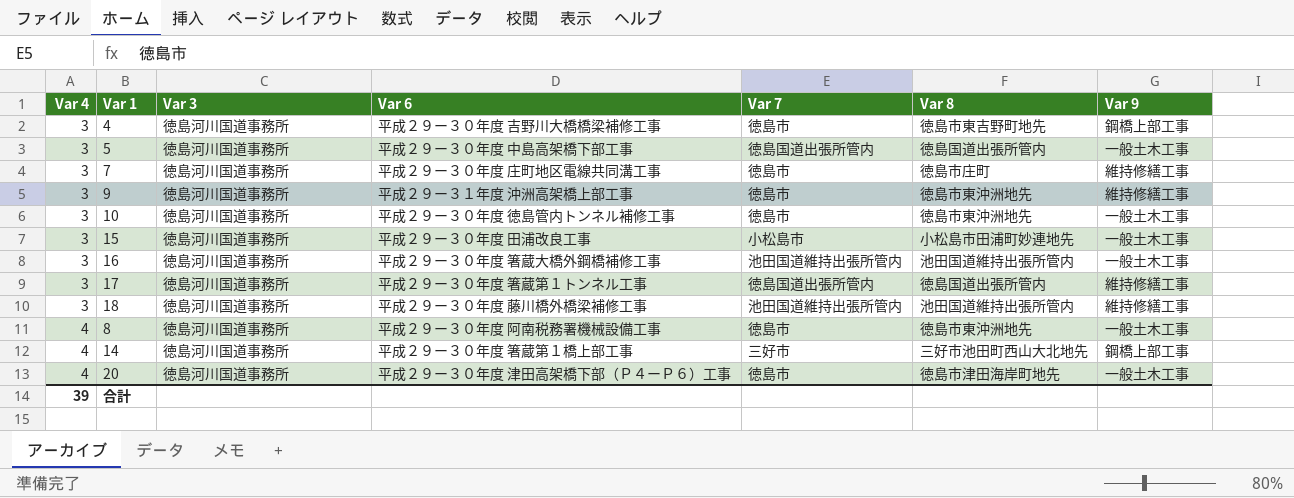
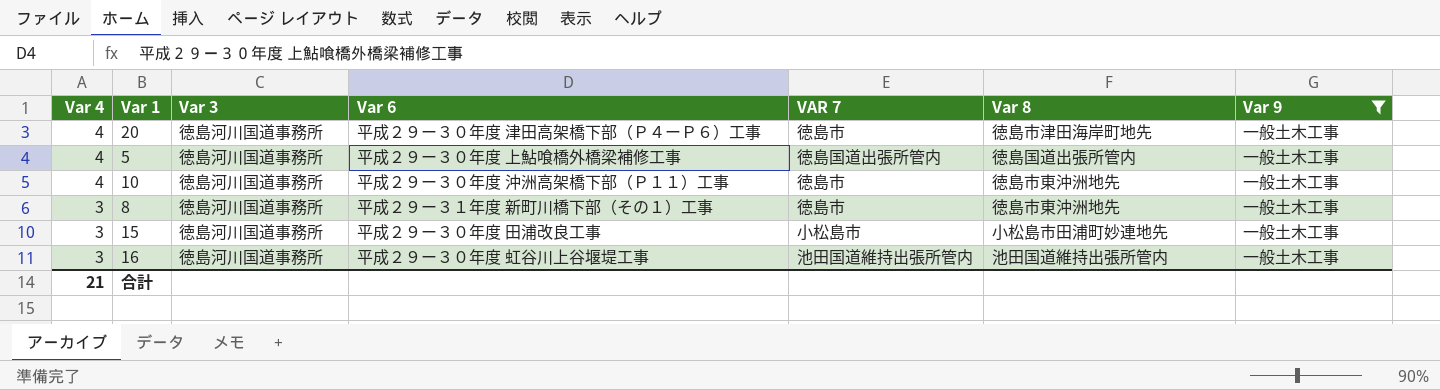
filter: none -> Var 9 = 一般土木工事
row order: Var 4 ascending -> Var 4 descending
column name: Var 7 -> VAR 7
5 | Var 4: 3 -> 4
5 | Var 6: 平成２９ー３０年度 中島高架橋下部工事 -> 平成２９ー３０年度 上鮎喰橋外橋梁補修工事
10 | Var 4: 3 -> 4
10 | Var 6: 平成２９ー３０年度 徳島管内トンネル補修工事 -> 平成２９ー３０年度 沖洲高架橋下部（Ｐ１１）工事
8 | Var 4: 4 -> 3
8 | Var 6: 平成２９ー３０年度 阿南税務署機械設備工事 -> 平成２９ー３１年度 新町川橋下部（その１）工事
16 | Var 6: 平成２９ー３０年度 箸蔵大橋外鋼橋補修工事 -> 平成２９ー３０年度 虹谷川上谷堰堤工事
合計 | Var 4: 39 -> 21

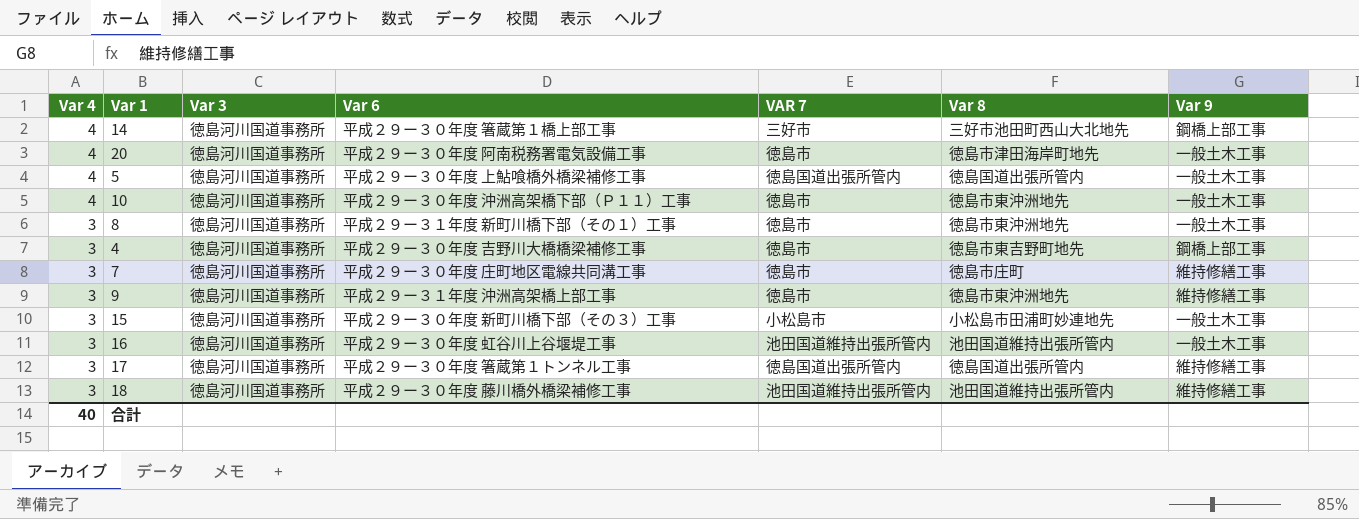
filter: Var 9 = 一般土木工事 -> none
20 | Var 6: 平成２９ー３０年度 津田高架橋下部（Ｐ４ーＰ６）工事 -> 平成２９ー３０年度 阿南税務署電気設備工事
15 | Var 6: 平成２９ー３０年度 田浦改良工事 -> 平成２９ー３０年度 新町川橋下部（その３）工事
合計 | Var 4: 21 -> 40

